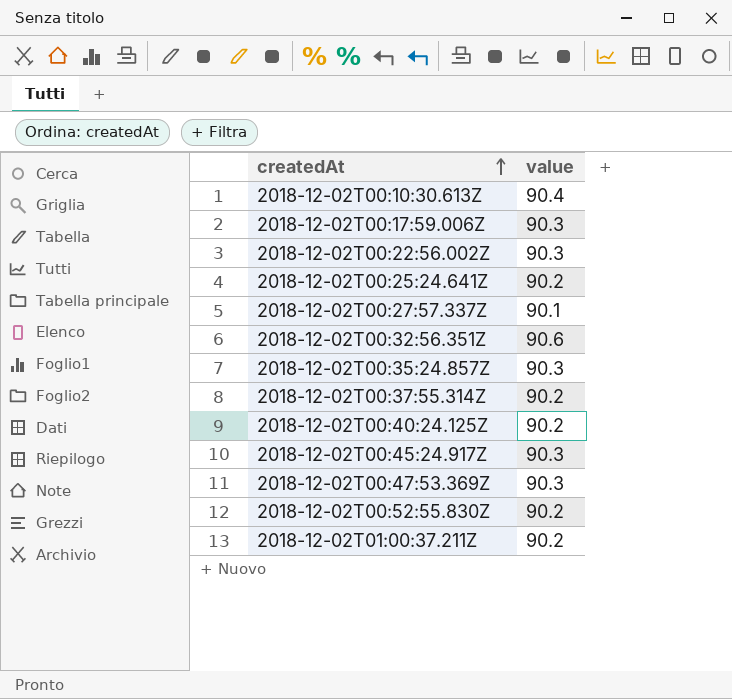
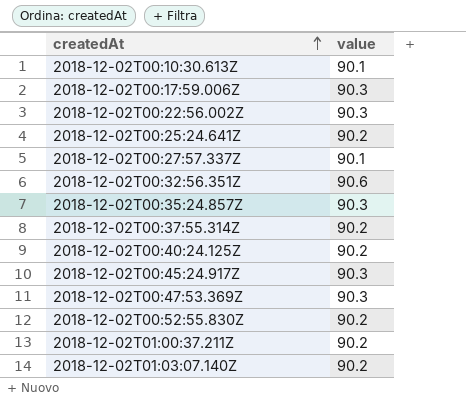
2018-12-02T00:10:30.613Z | value: 90.4 -> 90.1
row 2018-12-02T01:03:07.140Z: none -> 90.2

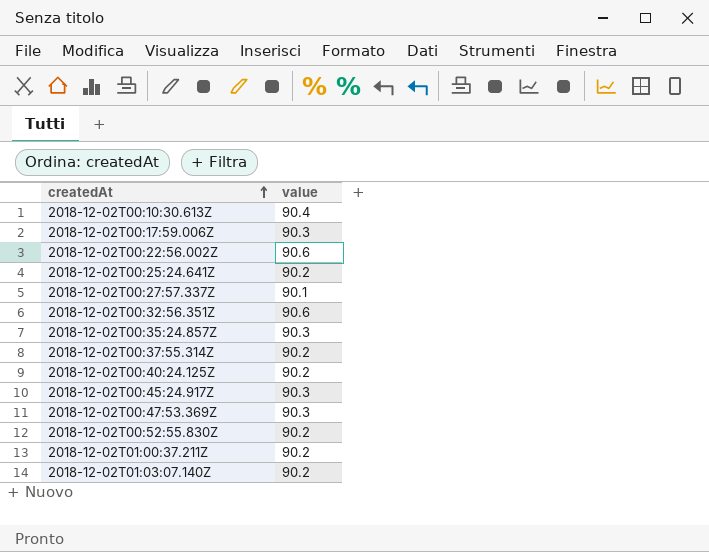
2018-12-02T00:10:30.613Z | value: 90.1 -> 90.4
2018-12-02T00:22:56.002Z | value: 90.3 -> 90.6

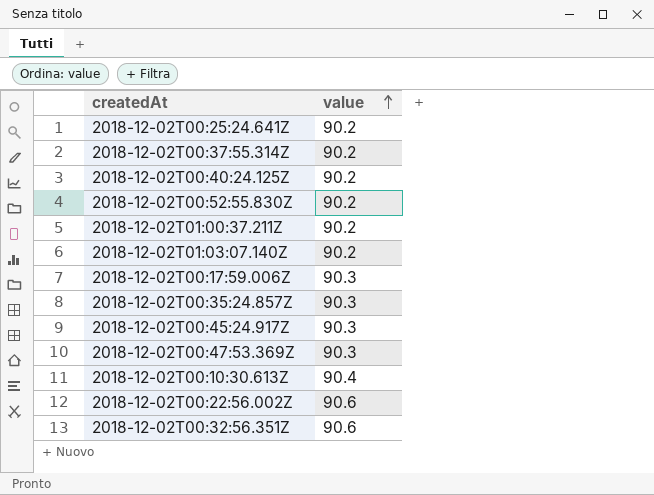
row order: createdAt ascending -> value ascending
row 2018-12-02T00:27:57.337Z: 90.1 -> none

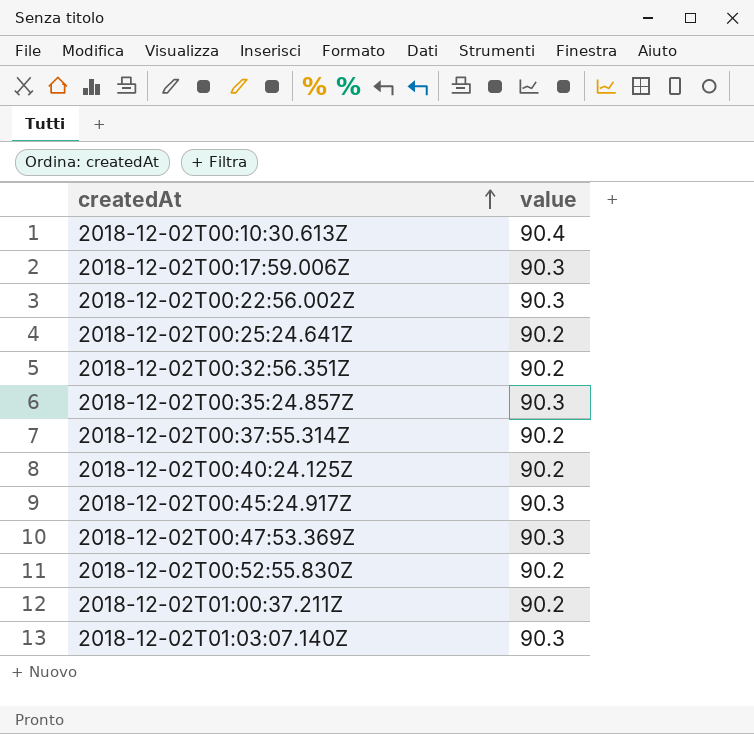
row order: value ascending -> createdAt ascending
2018-12-02T00:22:56.002Z | value: 90.6 -> 90.3
2018-12-02T00:32:56.351Z | value: 90.6 -> 90.2
2018-12-02T01:03:07.140Z | value: 90.2 -> 90.3

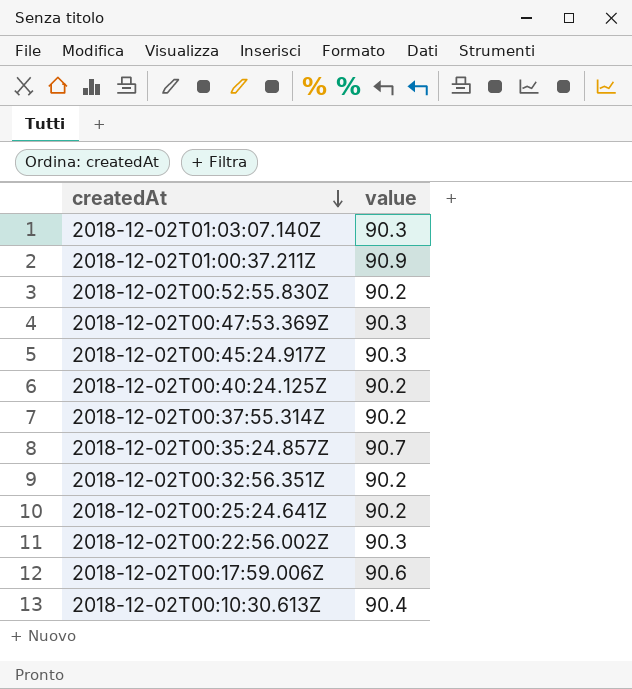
row order: createdAt ascending -> createdAt descending
2018-12-02T01:00:37.211Z | value: 90.2 -> 90.9
2018-12-02T00:35:24.857Z | value: 90.3 -> 90.7
2018-12-02T00:17:59.006Z | value: 90.3 -> 90.6

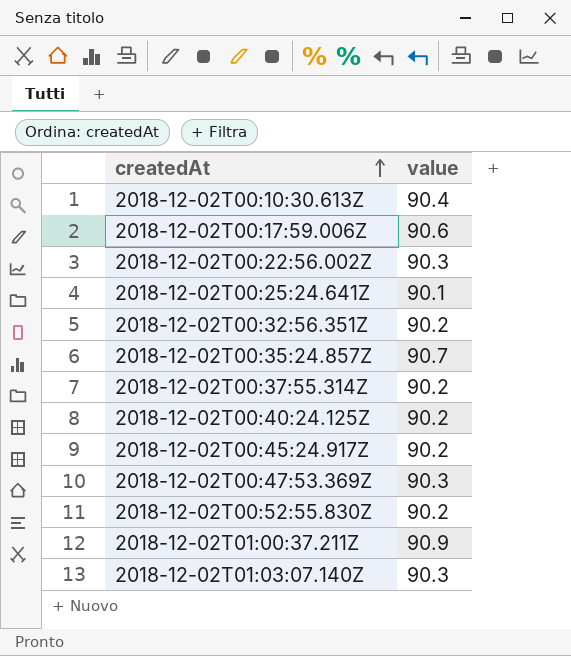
row order: createdAt descending -> createdAt ascending
2018-12-02T00:25:24.641Z | value: 90.2 -> 90.1
2018-12-02T00:45:24.917Z | value: 90.3 -> 90.2

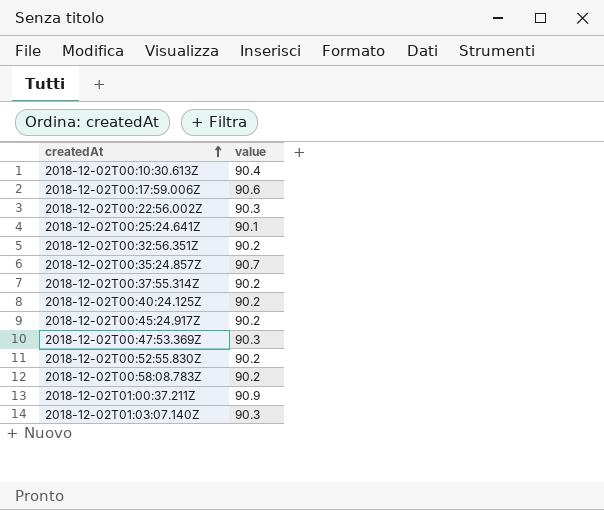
row 2018-12-02T00:58:08.783Z: none -> 90.2

